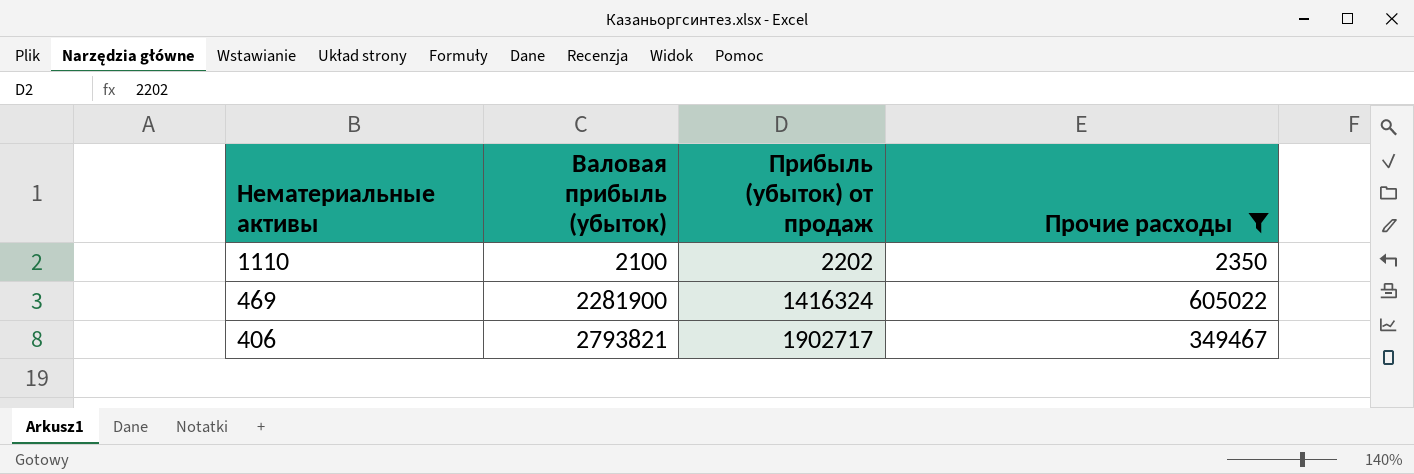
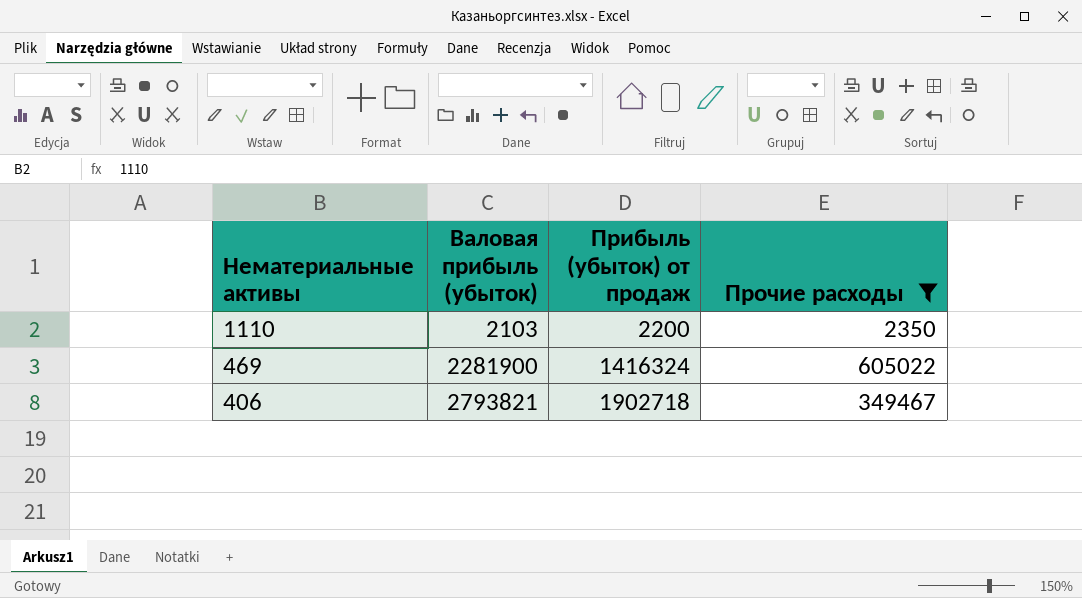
1110 | Валовая прибыль (убыток): 2100 -> 2103
1110 | Прибыль (убыток) от продаж: 2202 -> 2200
406 | Прибыль (убыток) от продаж: 1902717 -> 1902718

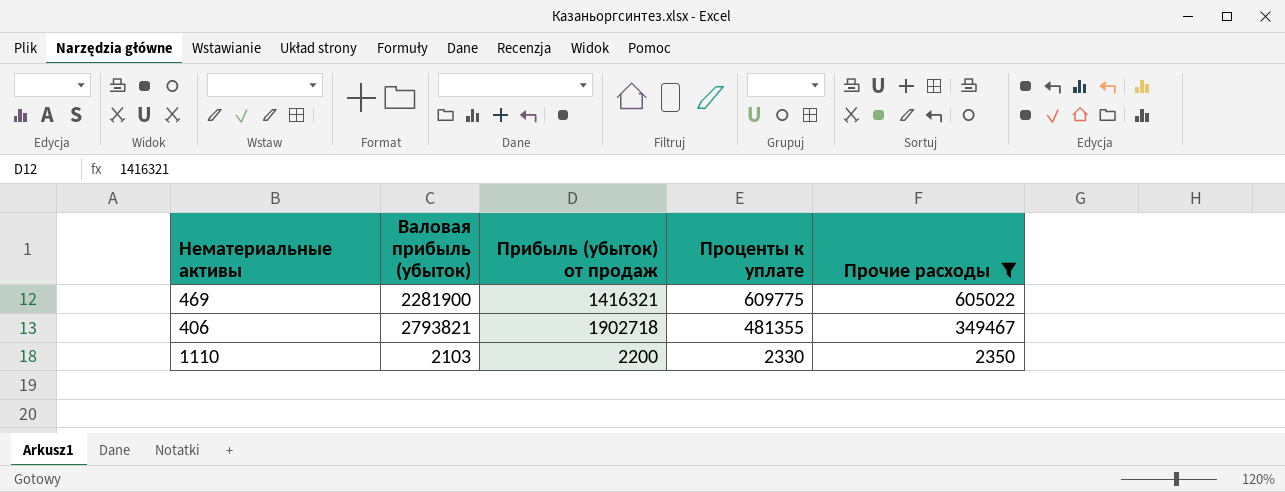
row order: Нематериальные активы descending -> Проценты к уплате descending
column Проценты к уплате | position: none -> 4
469 | Прибыль (убыток) от продаж: 1416324 -> 1416321

